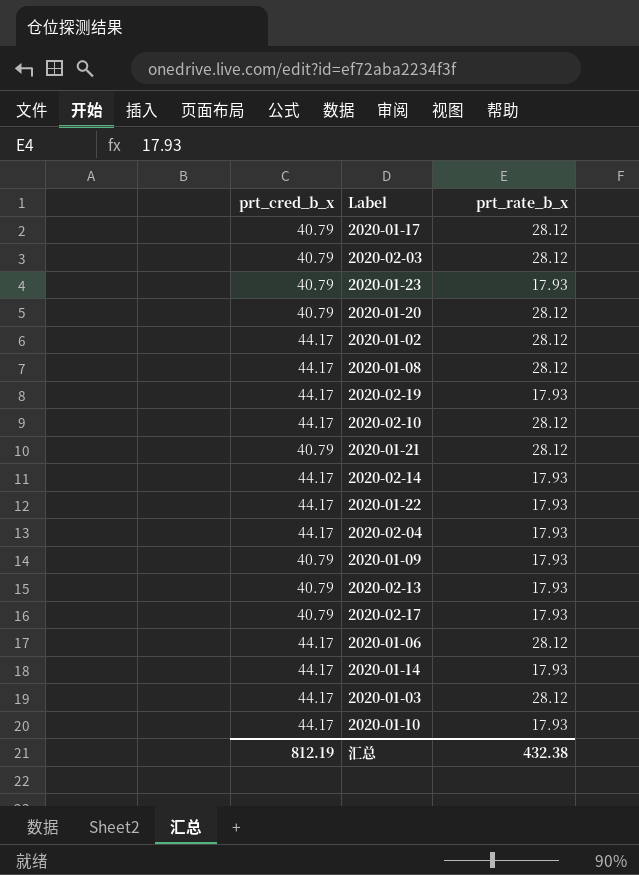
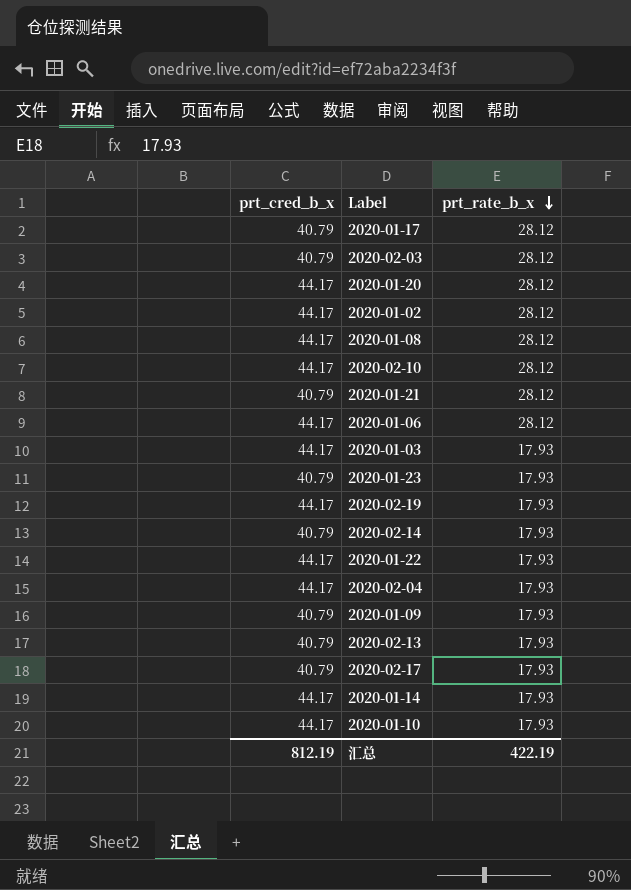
row order: none -> prt_rate_b_x descending
2020-01-20 | prt_cred_b_x: 40.79 -> 44.17
2020-01-03 | prt_rate_b_x: 28.12 -> 17.93
2020-02-14 | prt_cred_b_x: 44.17 -> 40.79
汇总 | prt_rate_b_x: 432.38 -> 422.19

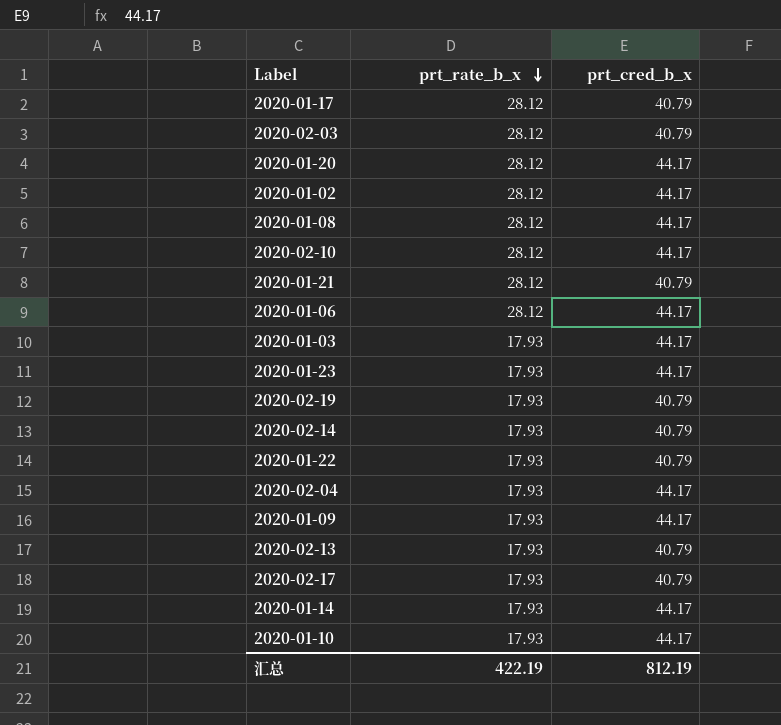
column prt_cred_b_x | position: 1 -> 3
2020-01-23 | prt_cred_b_x: 40.79 -> 44.17
2020-02-19 | prt_cred_b_x: 44.17 -> 40.79
2020-01-22 | prt_cred_b_x: 44.17 -> 40.79
2020-01-09 | prt_cred_b_x: 40.79 -> 44.17

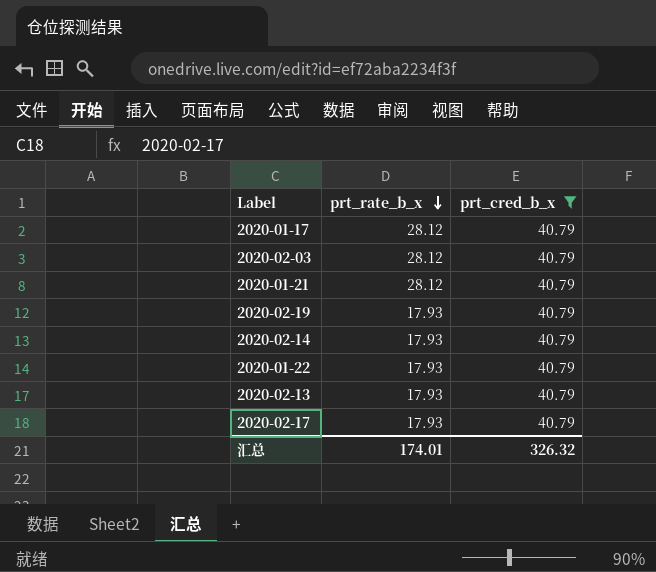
filter: none -> prt_cred_b_x = 40.79
汇总 | prt_rate_b_x: 422.19 -> 174.01
汇总 | prt_cred_b_x: 812.19 -> 326.32

